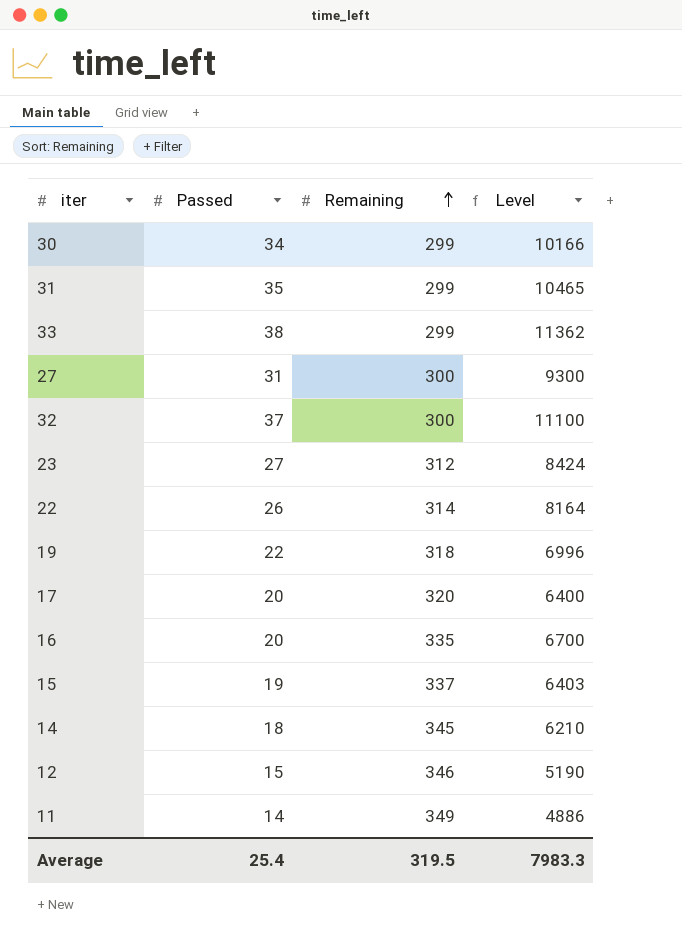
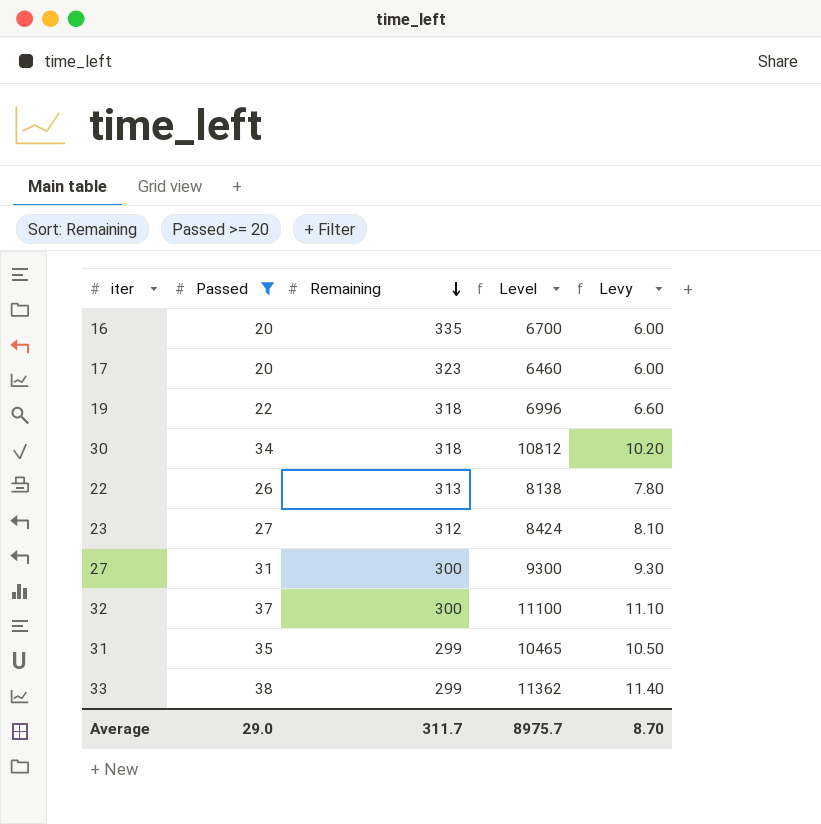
filter: none -> Passed >= 20
row order: Remaining ascending -> Remaining descending
column Levy | formula: none -> [Passed] * 0.3
17 | Remaining: 320 -> 323
17 | Level: 6400 -> 6460
30 | Remaining: 299 -> 318
30 | Level: 10166 -> 10812
22 | Remaining: 314 -> 313
22 | Level: 8164 -> 8138
Average | Passed: 25.4 -> 29.0
Average | Remaining: 319.5 -> 311.7
Average | Level: 7983.3 -> 8975.7

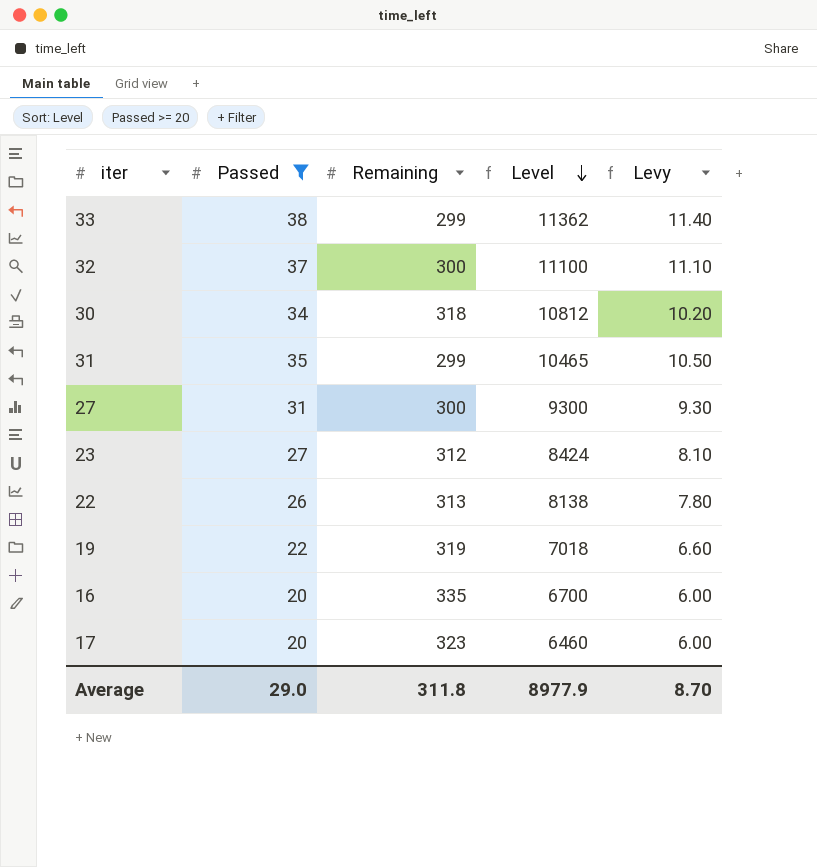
row order: Remaining descending -> Level descending
19 | Remaining: 318 -> 319
19 | Level: 6996 -> 7018
Average | Remaining: 311.7 -> 311.8
Average | Level: 8975.7 -> 8977.9

